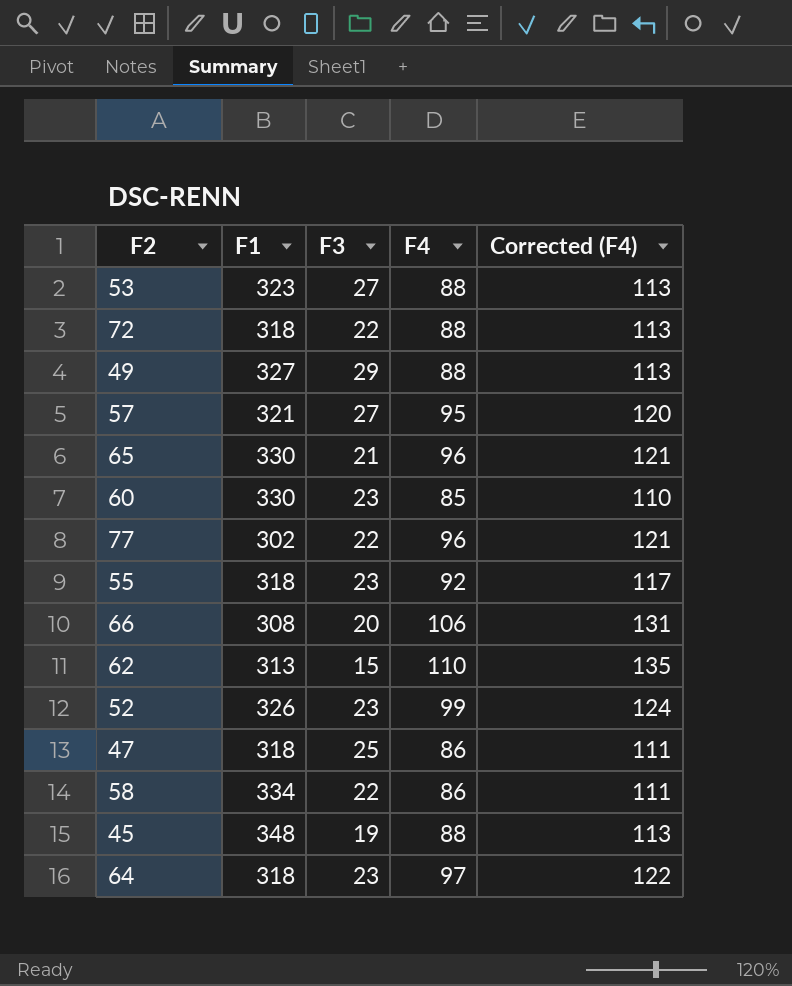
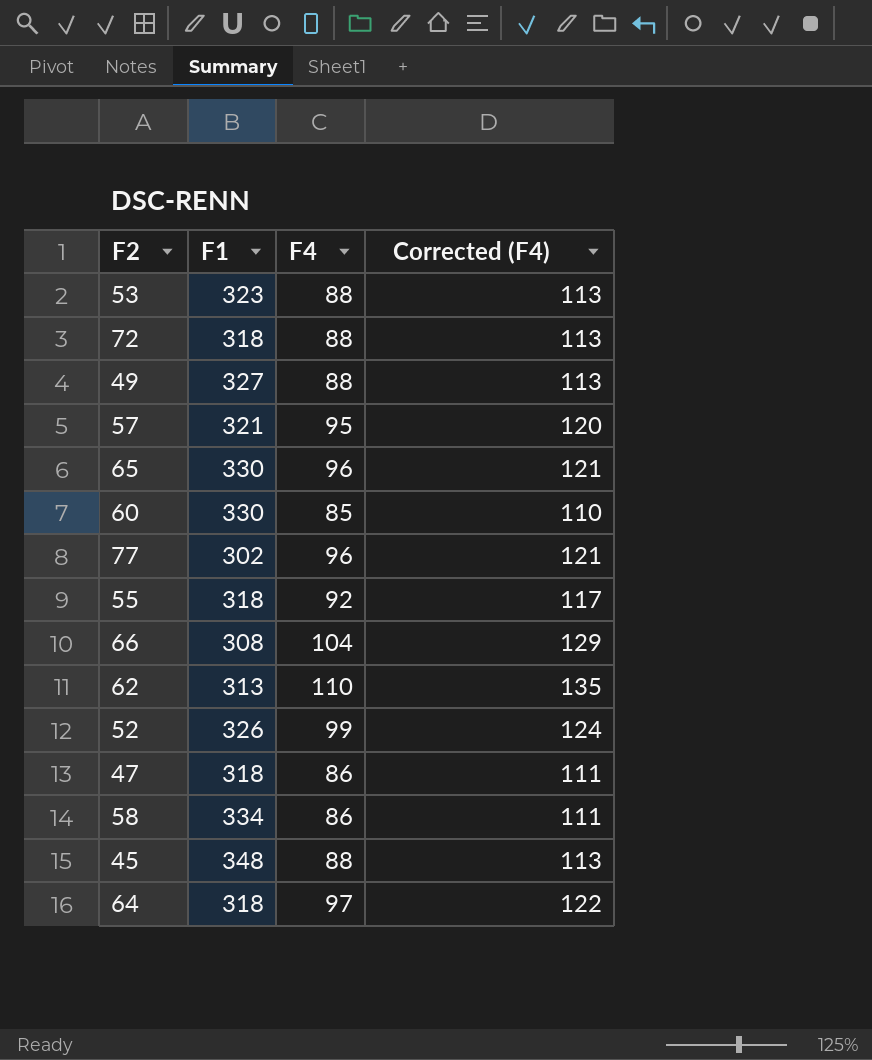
column F3 | position: 3 -> none
66 | F4: 106 -> 104
66 | Corrected (F4): 131 -> 129

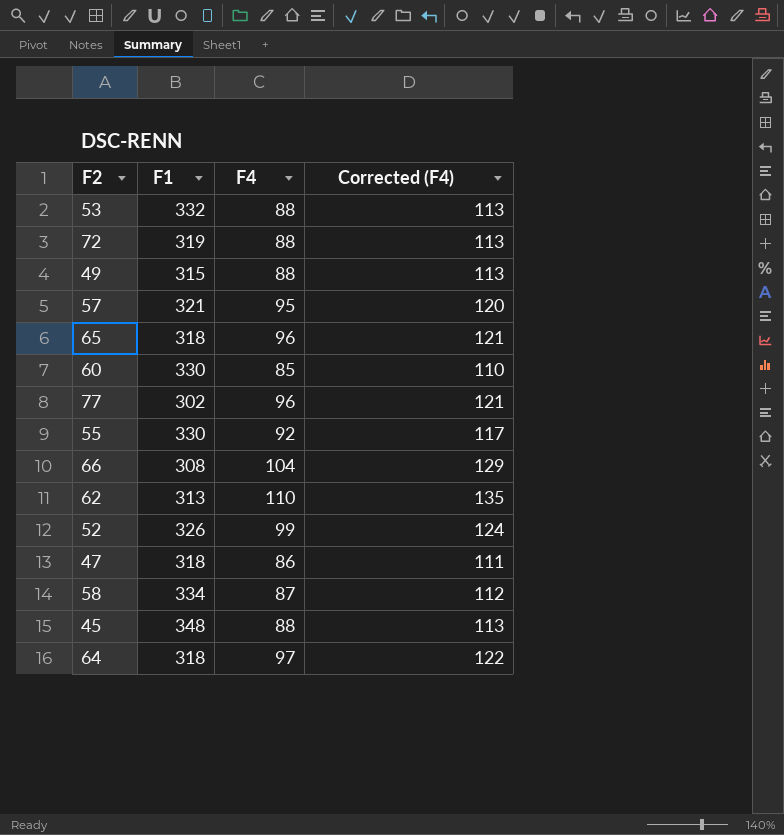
53 | F1: 323 -> 332
72 | F1: 318 -> 319
49 | F1: 327 -> 315
65 | F1: 330 -> 318
55 | F1: 318 -> 330
58 | F4: 86 -> 87
58 | Corrected (F4): 111 -> 112

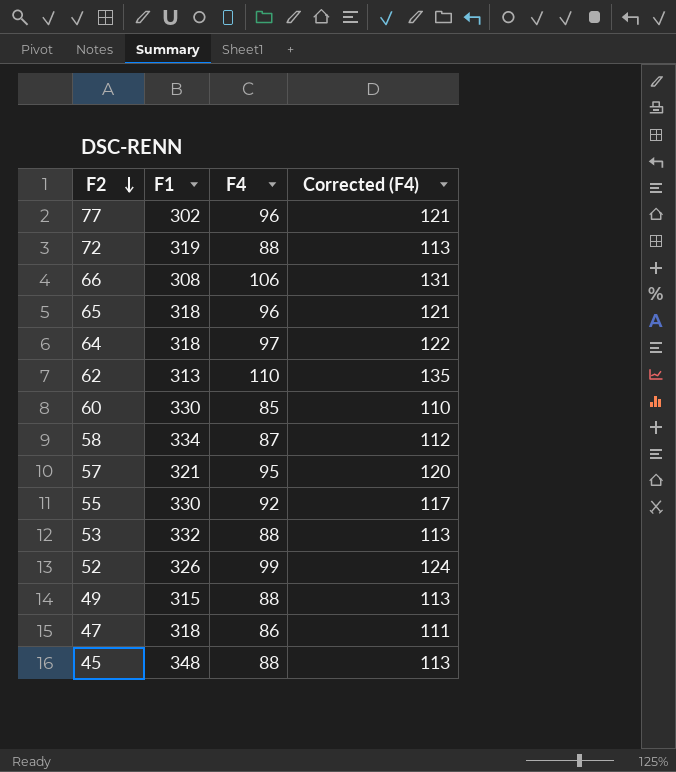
row order: none -> F2 descending
66 | F4: 104 -> 106
66 | Corrected (F4): 129 -> 131

